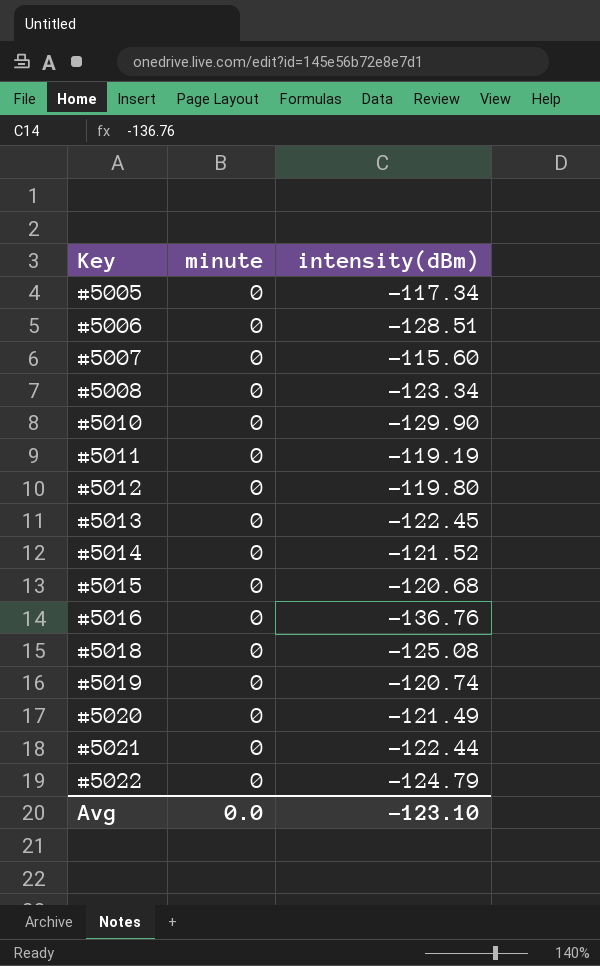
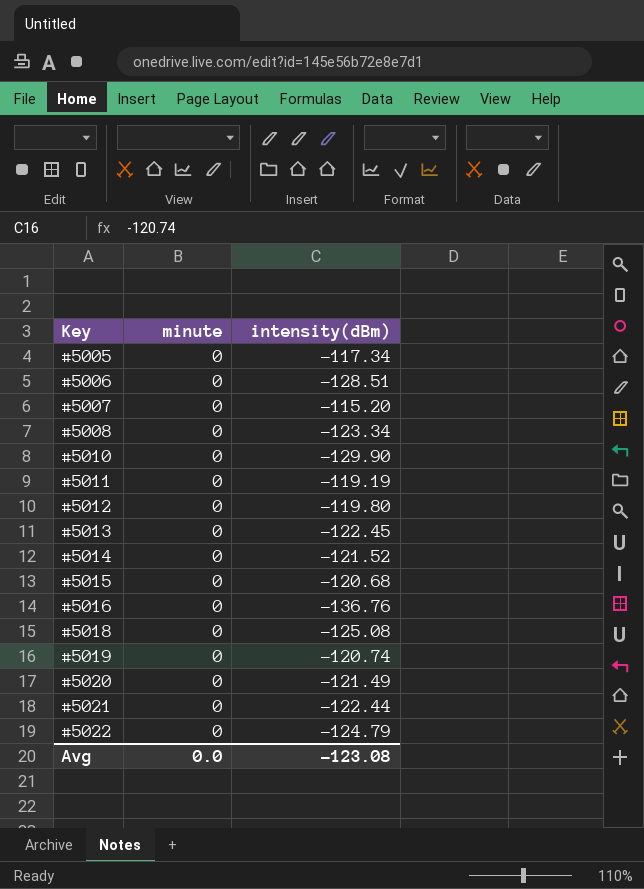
#5007 | intensity(dBm): -115.60 -> -115.20
Avg | intensity(dBm): -123.10 -> -123.08

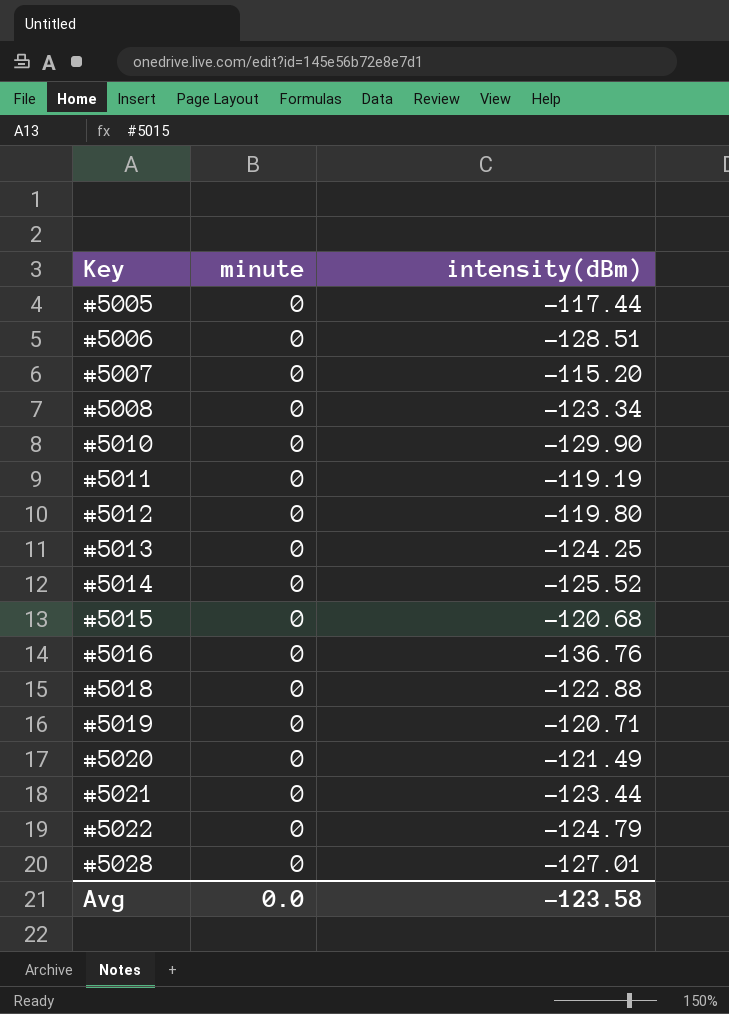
#5005 | intensity(dBm): -117.34 -> -117.44
#5013 | intensity(dBm): -122.45 -> -124.25
#5014 | intensity(dBm): -121.52 -> -125.52
#5018 | intensity(dBm): -125.08 -> -122.88
#5019 | intensity(dBm): -120.74 -> -120.71
#5021 | intensity(dBm): -122.44 -> -123.44
row #5028: none -> 0 | -127.01
Avg | intensity(dBm): -123.08 -> -123.58

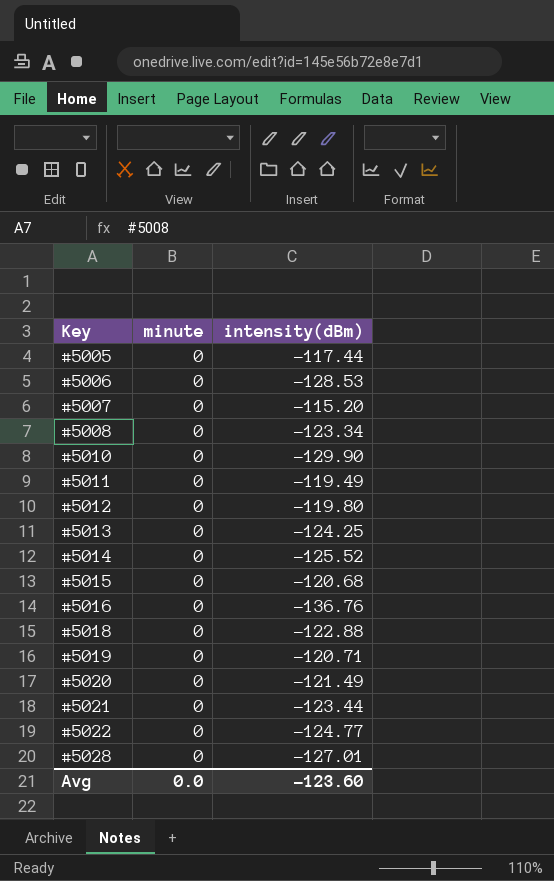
#5006 | intensity(dBm): -128.51 -> -128.53
#5011 | intensity(dBm): -119.19 -> -119.49
#5022 | intensity(dBm): -124.79 -> -124.77
Avg | intensity(dBm): -123.58 -> -123.60

